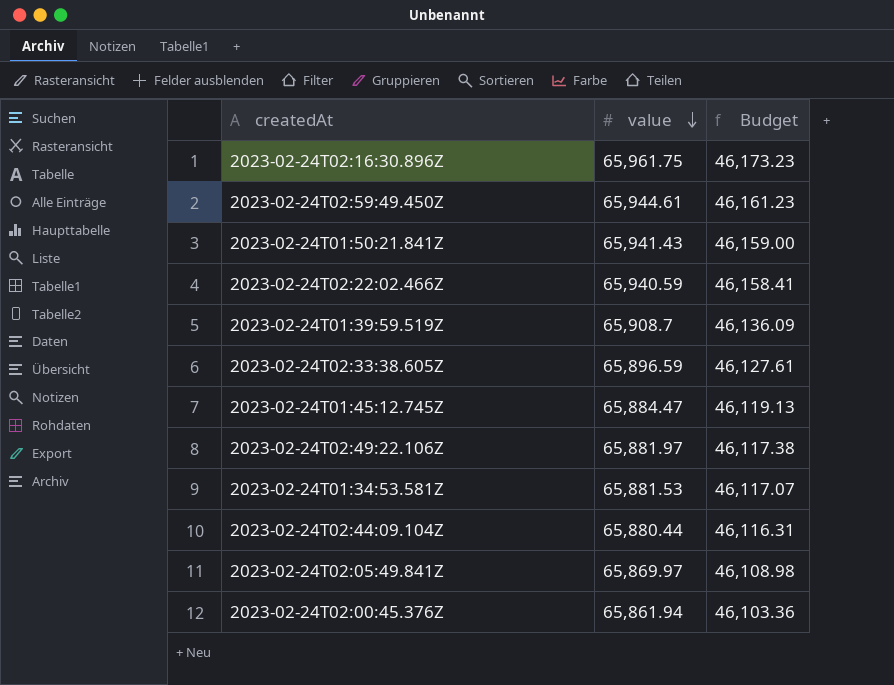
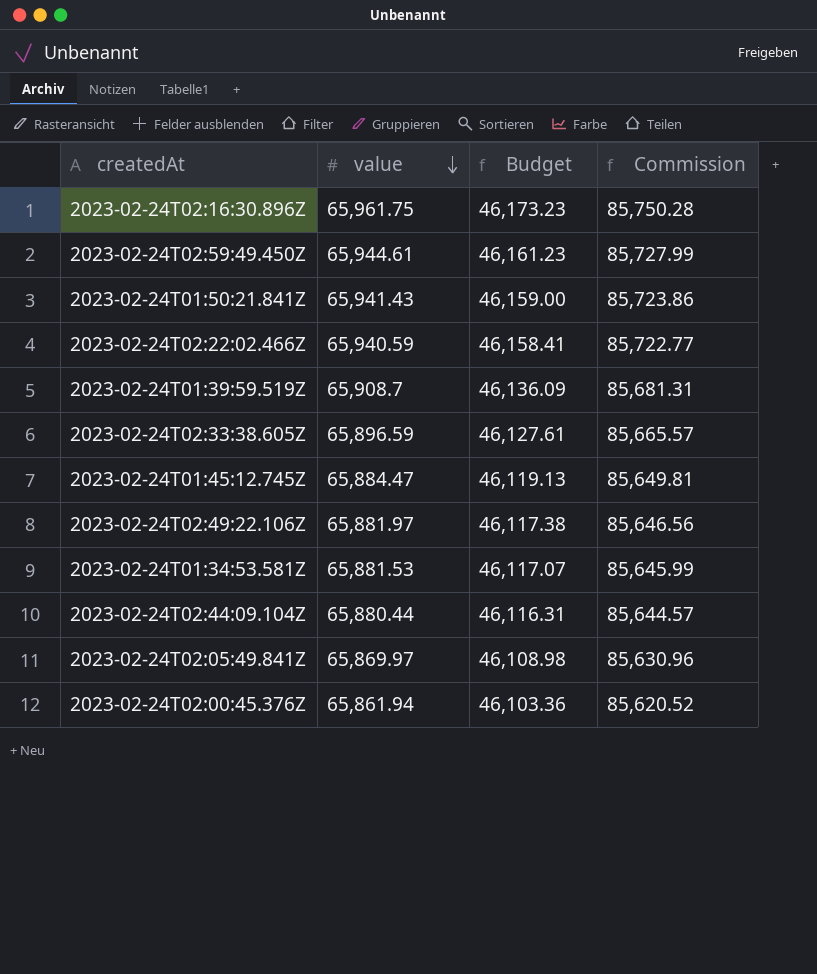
column Commission | formula: none -> [value] * 1.3

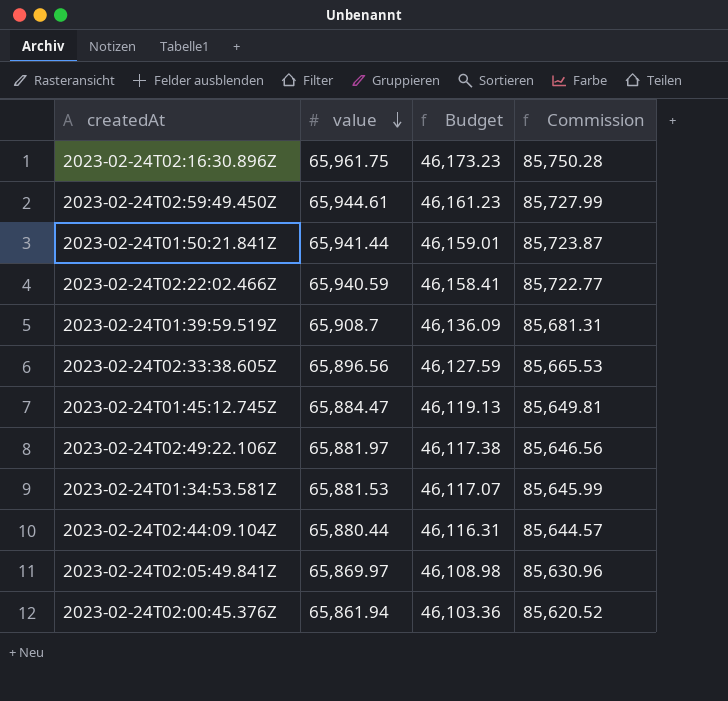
2023-02-24T01:50:21.841Z | value: 65,941.43 -> 65,941.44
2023-02-24T01:50:21.841Z | Budget: 46,159.00 -> 46,159.01
2023-02-24T01:50:21.841Z | Commission: 85,723.86 -> 85,723.87
2023-02-24T02:33:38.605Z | value: 65,896.59 -> 65,896.56
2023-02-24T02:33:38.605Z | Budget: 46,127.61 -> 46,127.59
2023-02-24T02:33:38.605Z | Commission: 85,665.57 -> 85,665.53

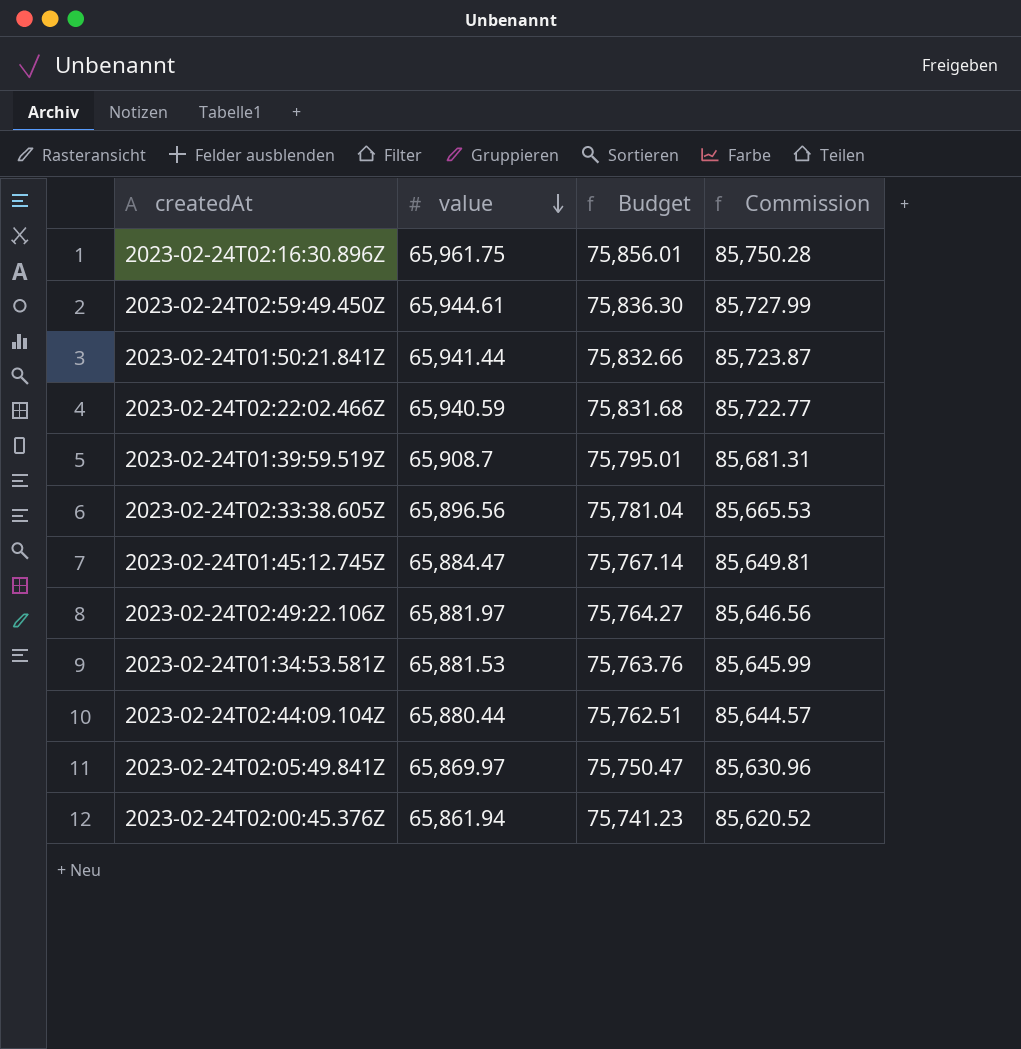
column Budget | formula: [value] * 0.7 -> [value] * 1.15

